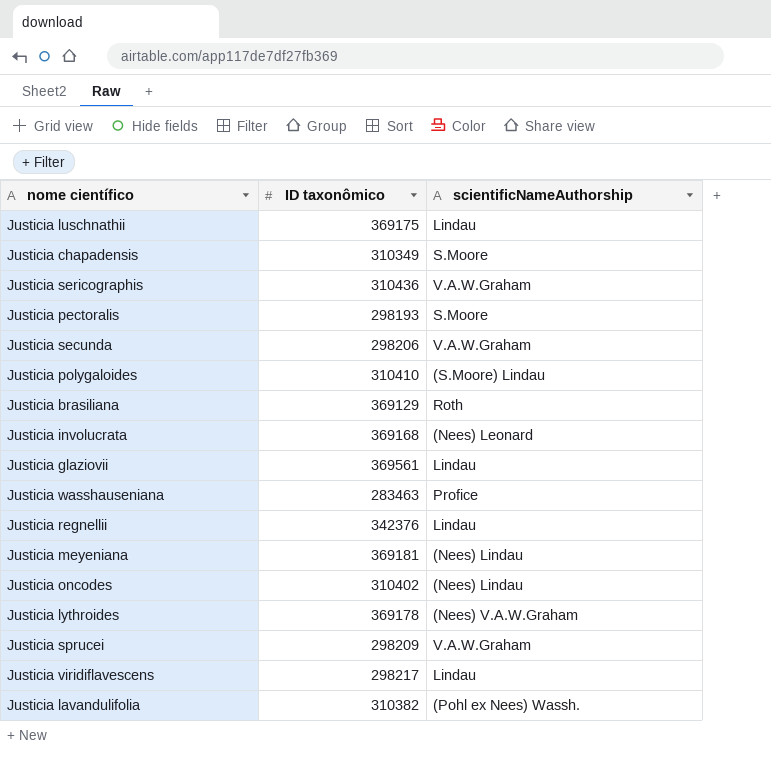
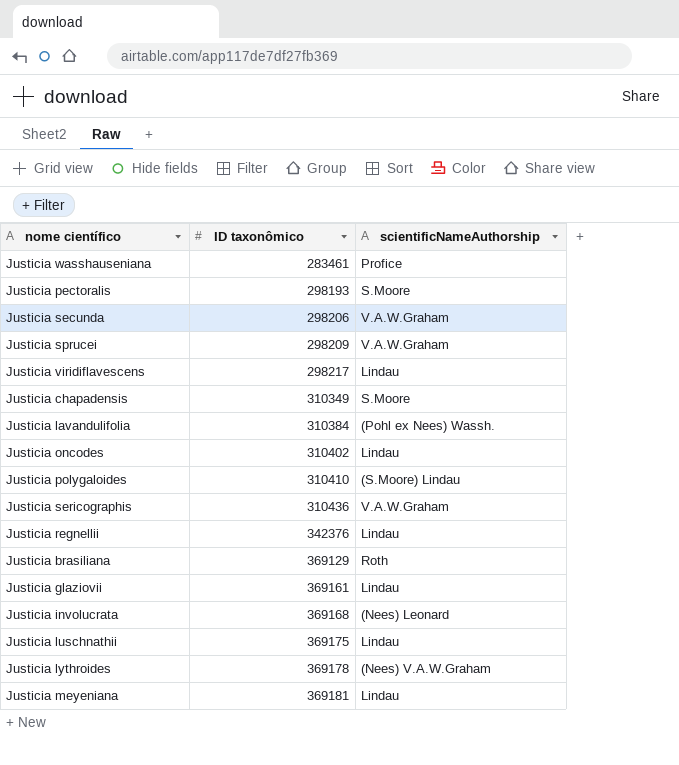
row order: none -> ID taxonômico ascending
Justicia wasshauseniana | ID taxonômico: 283463 -> 283461
Justicia lavandulifolia | ID taxonômico: 310382 -> 310384
Justicia oncodes | scientificNameAuthorship: (Nees) Lindau -> Lindau
Justicia glaziovii | ID taxonômico: 369561 -> 369161
Justicia meyeniana | scientificNameAuthorship: (Nees) Lindau -> Lindau

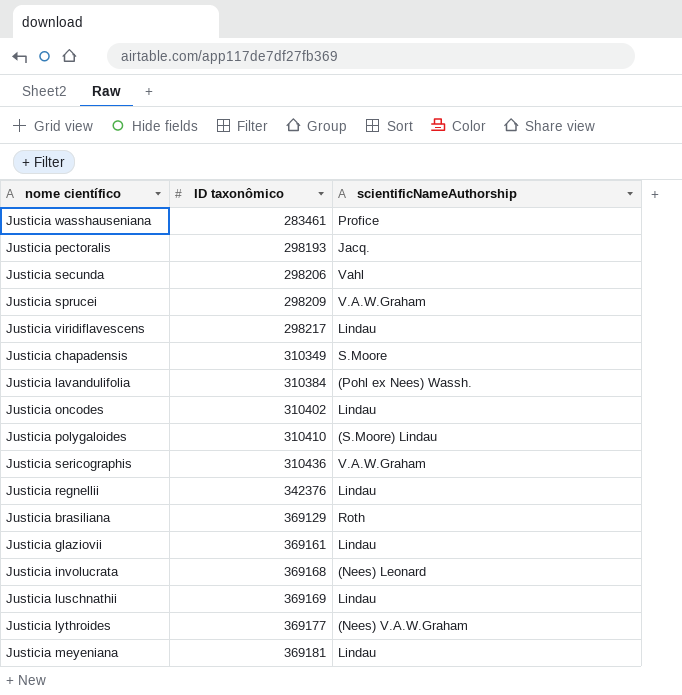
Justicia pectoralis | scientificNameAuthorship: S.Moore -> Jacq.
Justicia secunda | scientificNameAuthorship: V.A.W.Graham -> Vahl
Justicia luschnathii | ID taxonômico: 369175 -> 369169
Justicia lythroides | ID taxonômico: 369178 -> 369177

